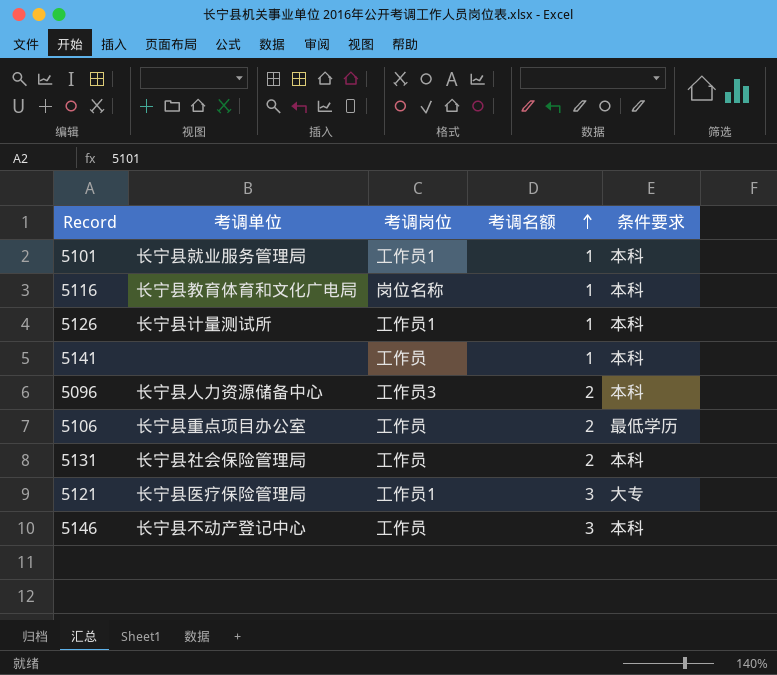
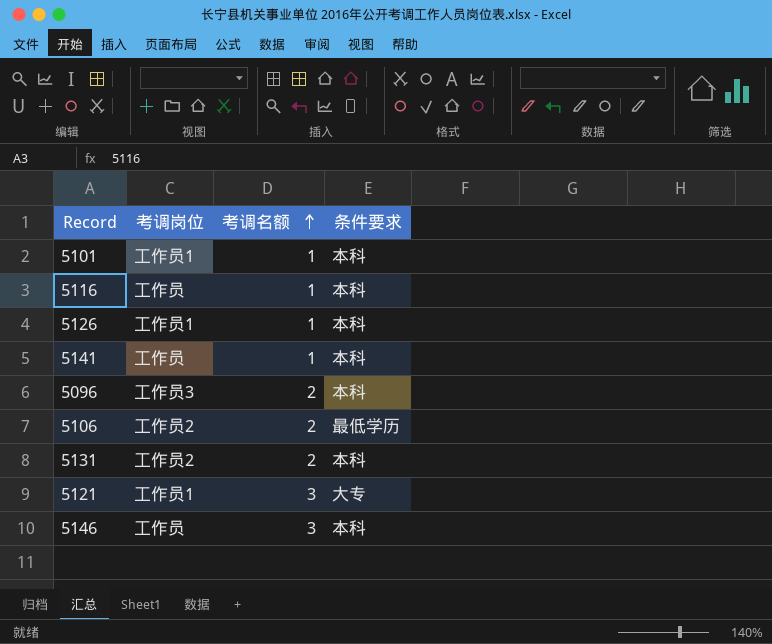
column 考调单位 | position: 2 -> none
5116 | 考调岗位: 岗位名称 -> 工作员
5106 | 考调岗位: 工作员 -> 工作员2
5131 | 考调岗位: 工作员 -> 工作员2

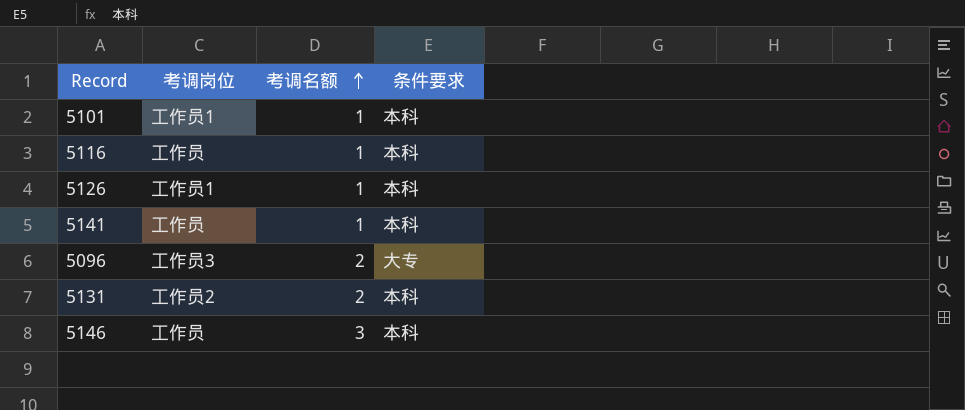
row 5106: 工作员2 | 2 | 最低学历 -> none
row 5121: 工作员1 | 3 | 大专 -> none
5096 | 条件要求: 本科 -> 大专

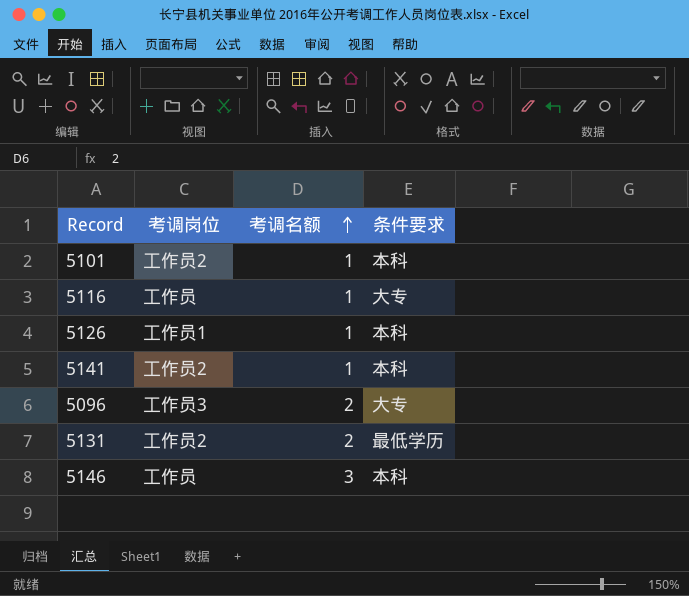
5101 | 考调岗位: 工作员1 -> 工作员2
5116 | 条件要求: 本科 -> 大专
5141 | 考调岗位: 工作员 -> 工作员2
5131 | 条件要求: 本科 -> 最低学历

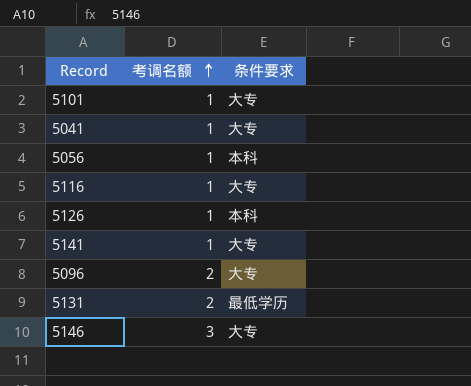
column 考调岗位 | position: 2 -> none
5101 | 条件要求: 本科 -> 大专
row 5041: none -> 1 | 大专
row 5056: none -> 1 | 本科
5141 | 条件要求: 本科 -> 大专
5146 | 条件要求: 本科 -> 大专

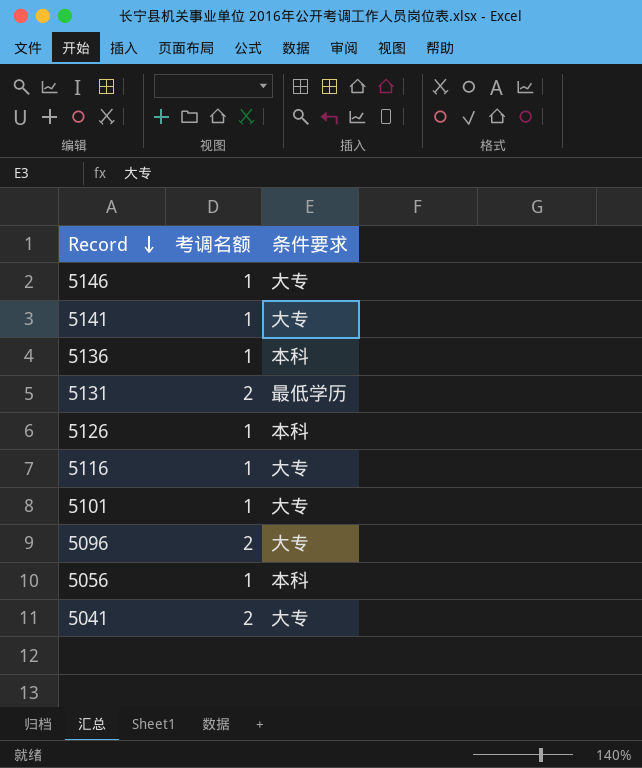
row order: 考调名额 ascending -> Record descending
5146 | 考调名额: 3 -> 1
row 5136: none -> 1 | 本科
5041 | 考调名额: 1 -> 2

